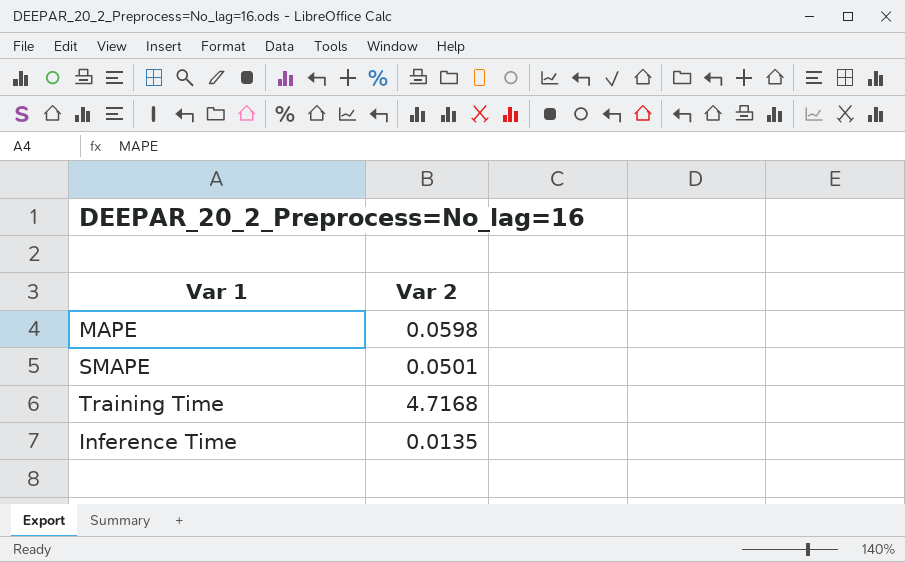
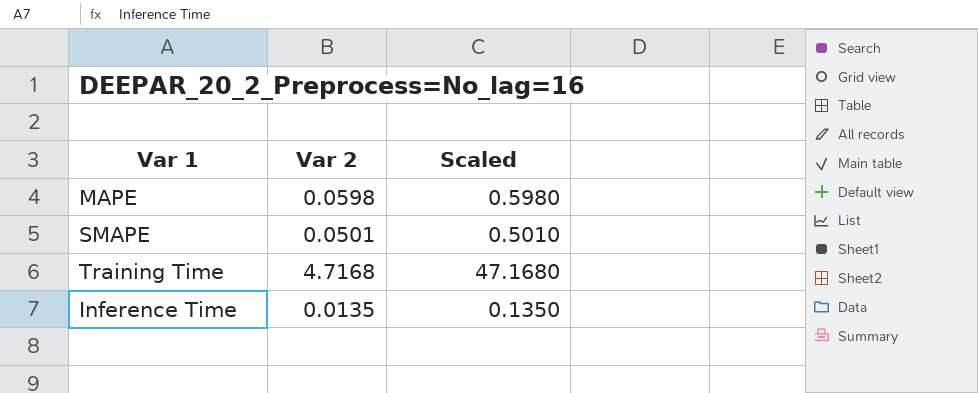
column Scaled | formula: none -> [Var 2] * 10

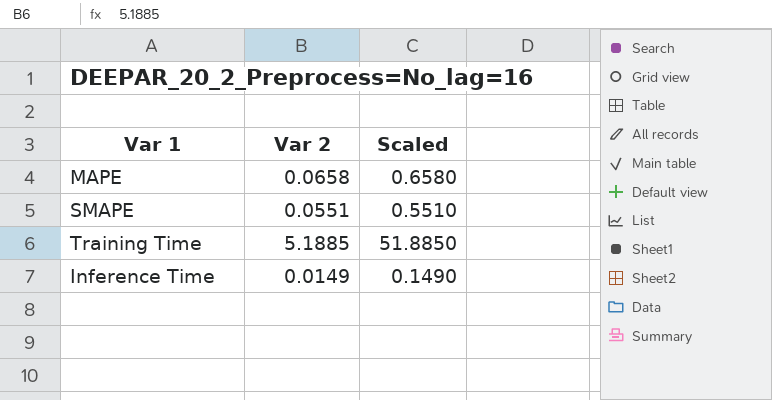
MAPE | Var 2: 0.0598 -> 0.0658
MAPE | Scaled: 0.5980 -> 0.6580
SMAPE | Var 2: 0.0501 -> 0.0551
SMAPE | Scaled: 0.5010 -> 0.5510
Training Time | Var 2: 4.7168 -> 5.1885
Training Time | Scaled: 47.1680 -> 51.8850
Inference Time | Var 2: 0.0135 -> 0.0149
Inference Time | Scaled: 0.1350 -> 0.1490

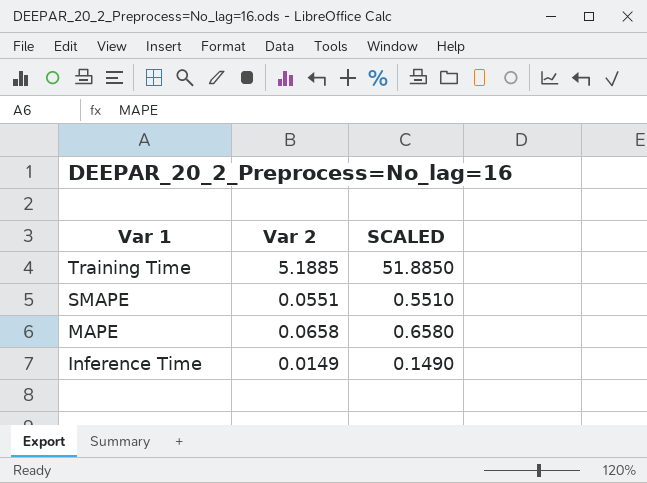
row order: none -> Var 1 descending
column name: Scaled -> SCALED

